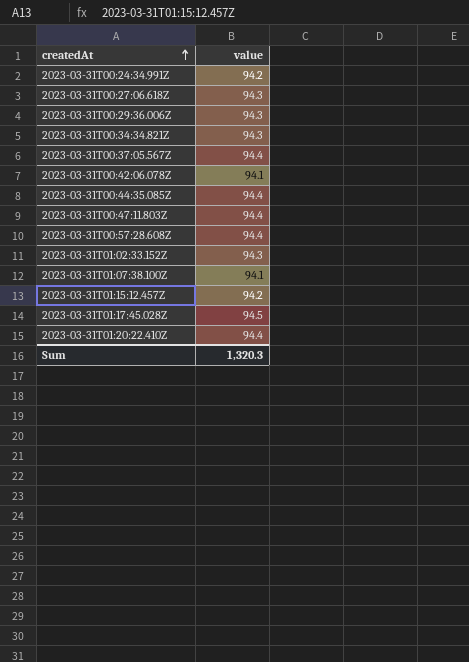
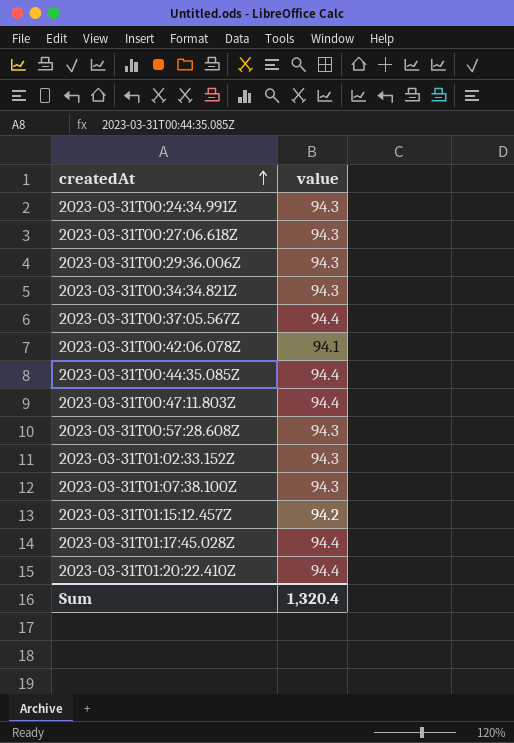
2023-03-31T00:24:34.991Z | value: 94.2 -> 94.3
2023-03-31T00:57:28.608Z | value: 94.4 -> 94.3
2023-03-31T01:07:38.100Z | value: 94.1 -> 94.3
2023-03-31T01:17:45.028Z | value: 94.5 -> 94.4
Sum | value: 1,320.3 -> 1,320.4

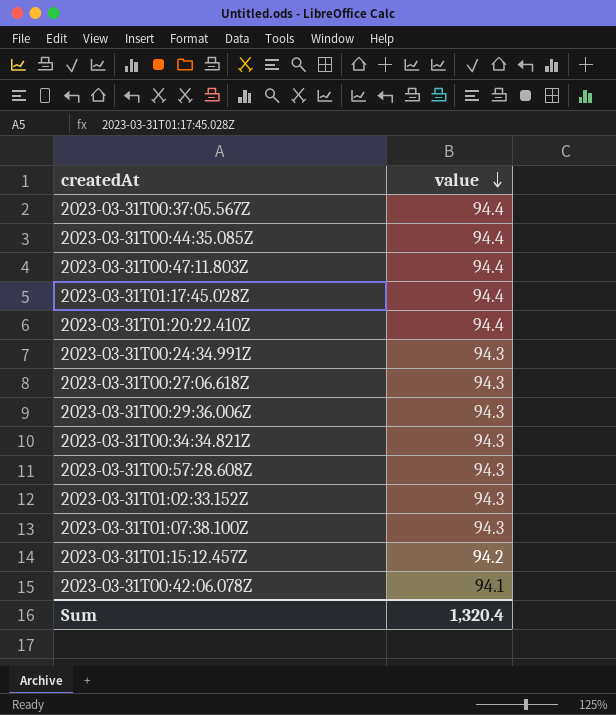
row order: createdAt ascending -> value descending

